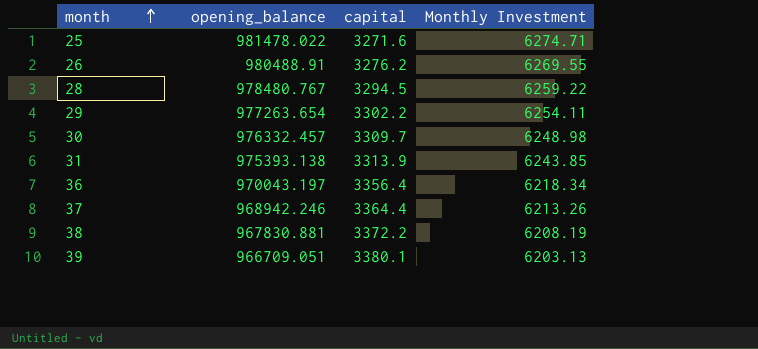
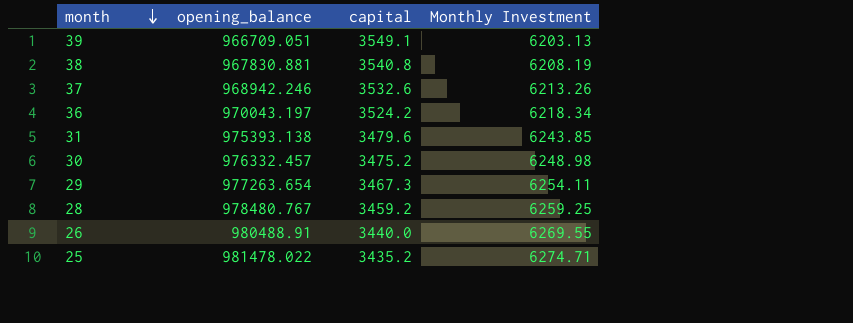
row order: month ascending -> month descending
39 | capital: 3380.1 -> 3549.1
38 | capital: 3372.2 -> 3540.8
37 | capital: 3364.4 -> 3532.6
36 | capital: 3356.4 -> 3524.2
31 | capital: 3313.9 -> 3479.6
30 | capital: 3309.7 -> 3475.2
29 | capital: 3302.2 -> 3467.3
28 | capital: 3294.5 -> 3459.2
28 | Monthly Investment: 6259.22 -> 6259.25
26 | capital: 3276.2 -> 3440.0
25 | capital: 3271.6 -> 3435.2

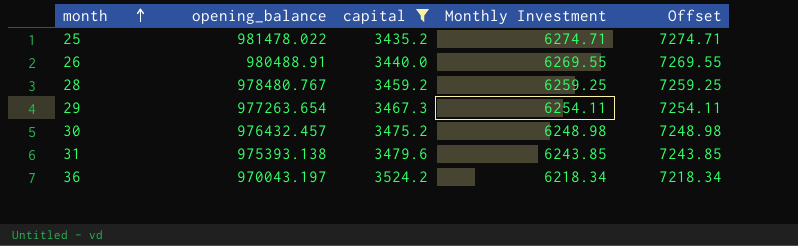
filter: none -> capital <= 3524.2
row order: month descending -> month ascending
column Offset | formula: none -> [Monthly Investment] + 1000
30 | opening_balance: 976332.457 -> 976432.457

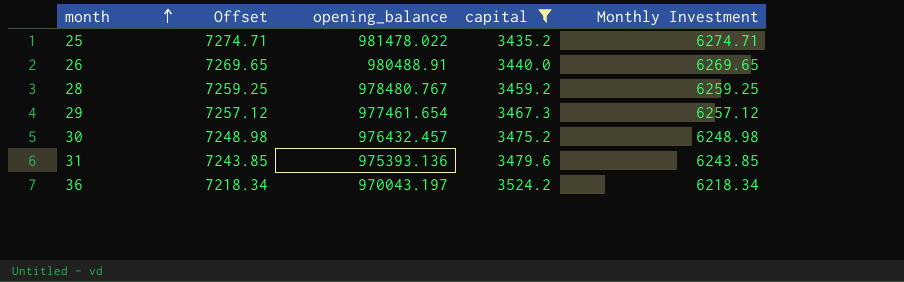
column Offset | position: 5 -> 2
26 | Offset: 7269.55 -> 7269.65
26 | Monthly Investment: 6269.55 -> 6269.65
29 | Offset: 7254.11 -> 7257.12
29 | opening_balance: 977263.654 -> 977461.654
29 | Monthly Investment: 6254.11 -> 6257.12
31 | opening_balance: 975393.138 -> 975393.136

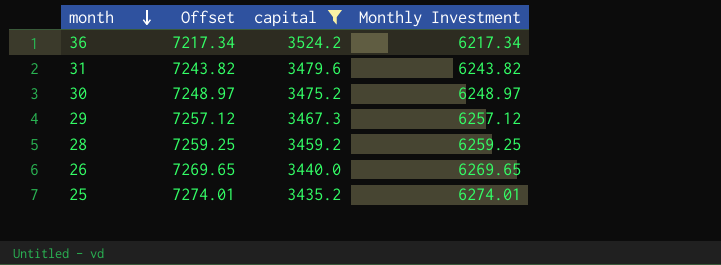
row order: month ascending -> month descending
column opening_balance | position: 3 -> none
36 | Offset: 7218.34 -> 7217.34
36 | Monthly Investment: 6218.34 -> 6217.34
31 | Offset: 7243.85 -> 7243.82
31 | Monthly Investment: 6243.85 -> 6243.82
30 | Offset: 7248.98 -> 7248.97
30 | Monthly Investment: 6248.98 -> 6248.97
25 | Offset: 7274.71 -> 7274.01
25 | Monthly Investment: 6274.71 -> 6274.01

